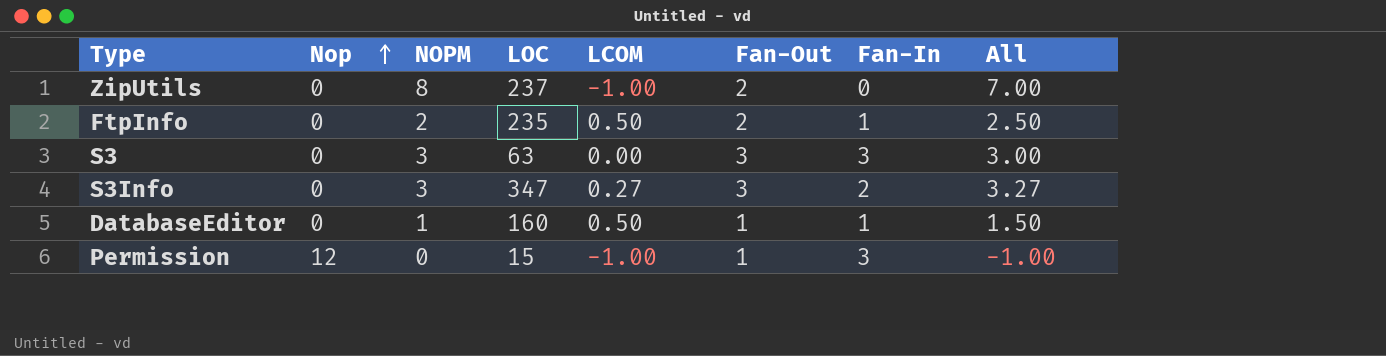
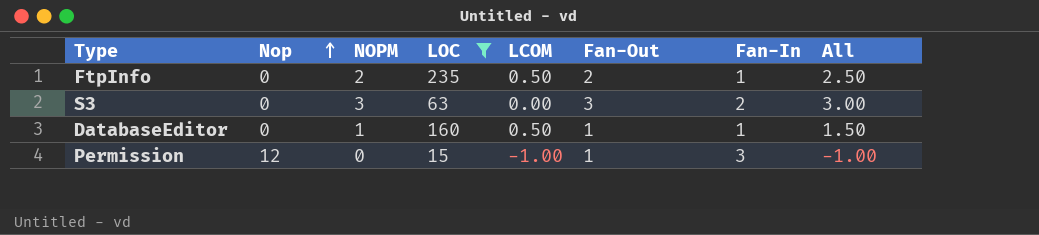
filter: none -> LOC <= 235
S3 | Fan-In: 3 -> 2

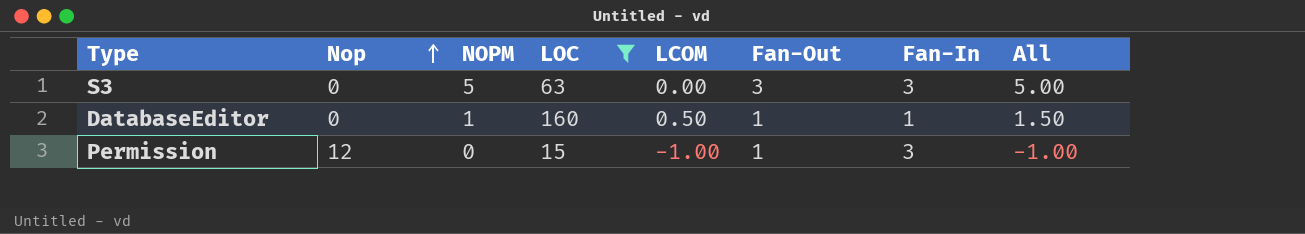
row FtpInfo: 0 | 2 | 235 | 0.50 | 2 | 1 | 2.50 -> none
S3 | NOPM: 3 -> 5
S3 | Fan-In: 2 -> 3
S3 | All: 3.00 -> 5.00

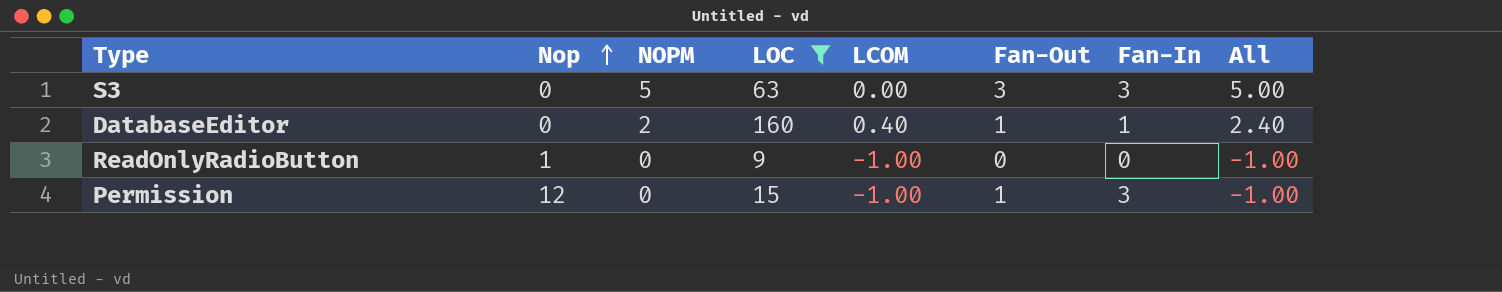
DatabaseEditor | NOPM: 1 -> 2
DatabaseEditor | LCOM: 0.50 -> 0.40
DatabaseEditor | All: 1.50 -> 2.40
row ReadOnlyRadioButton: none -> 1 | 0 | 9 | -1.00 | 0 | 0 | -1.00

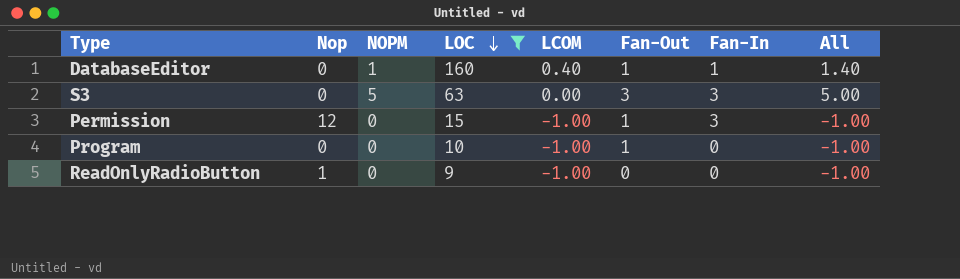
row order: Nop ascending -> LOC descending
DatabaseEditor | NOPM: 2 -> 1
DatabaseEditor | All: 2.40 -> 1.40
row Program: none -> 0 | 0 | 10 | -1.00 | 1 | 0 | -1.00

